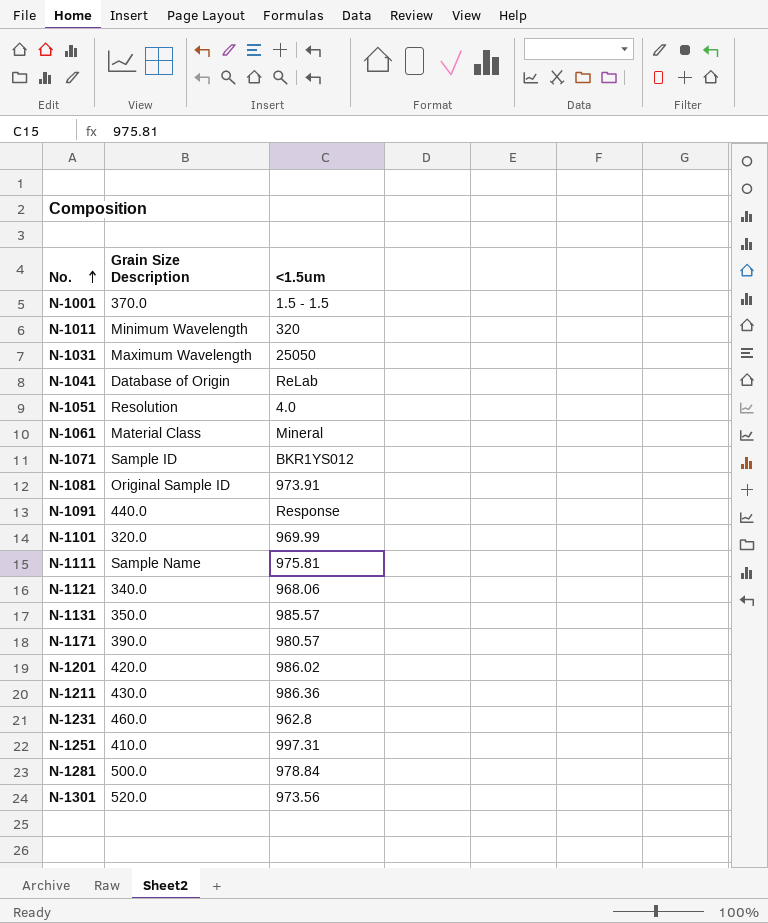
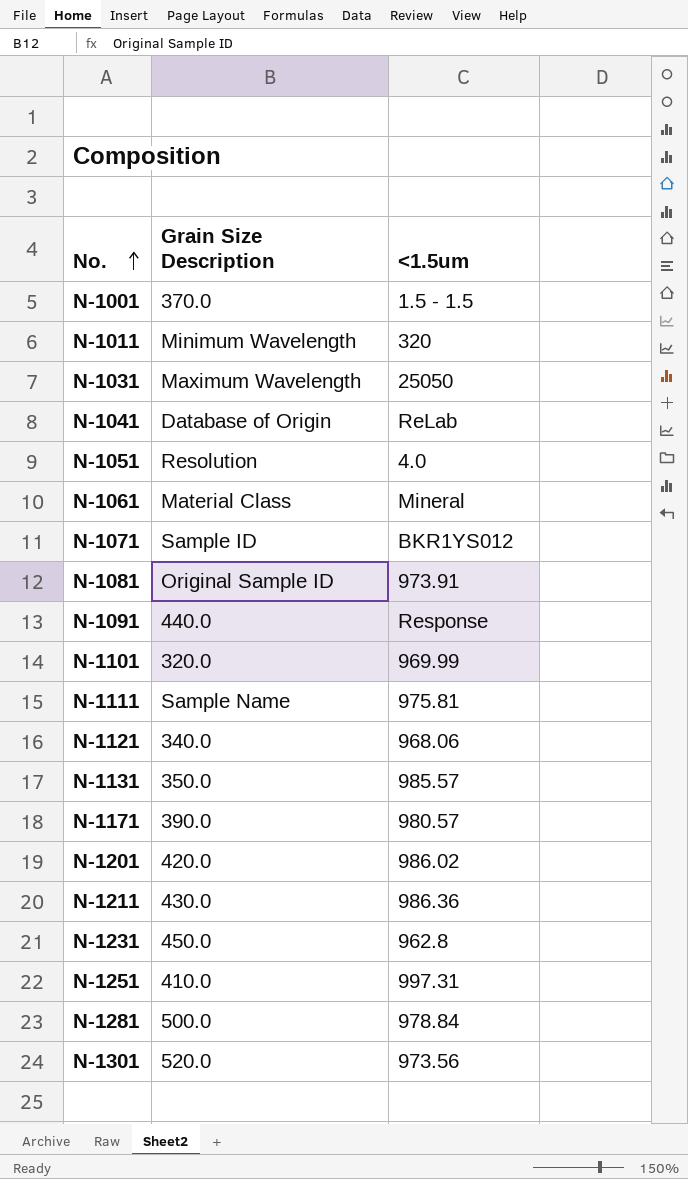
N-1231 | Grain Size Description: 460.0 -> 450.0

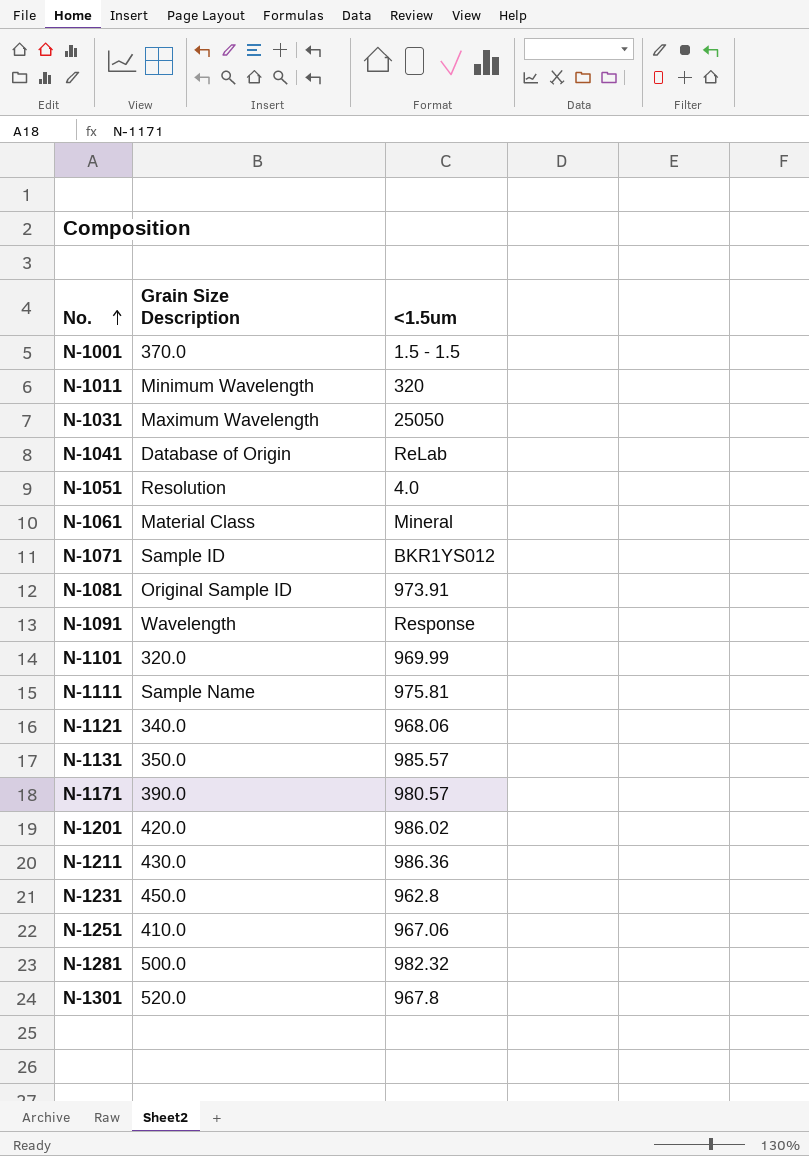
N-1091 | Grain Size Description: 440.0 -> Wavelength
N-1251 | <1.5um: 997.31 -> 967.06
N-1281 | <1.5um: 978.84 -> 982.32
N-1301 | <1.5um: 973.56 -> 967.8

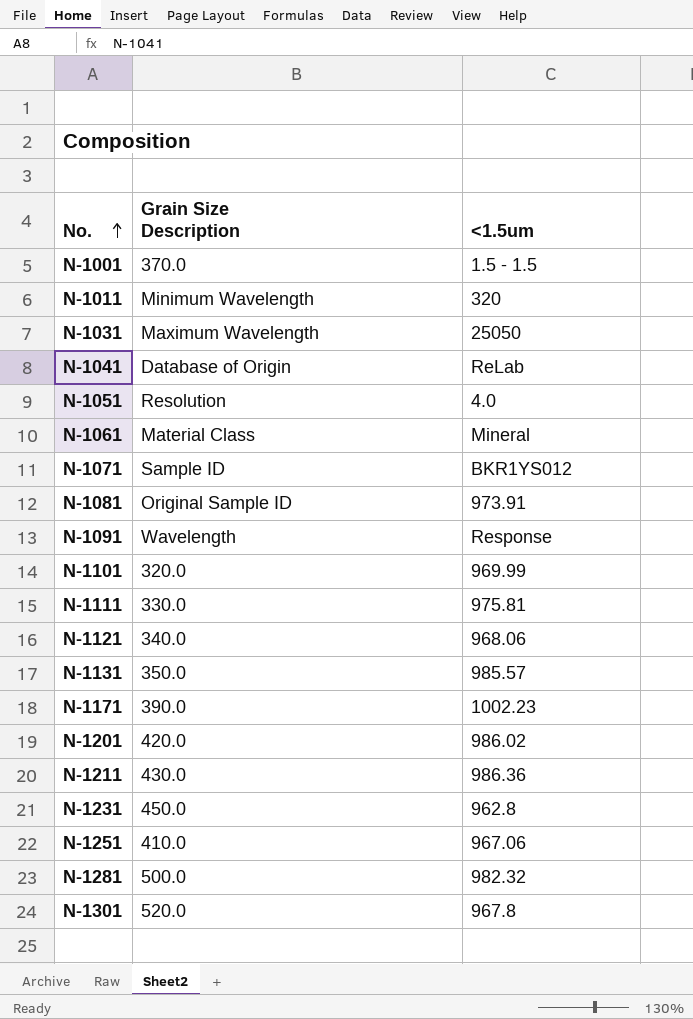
N-1111 | Grain Size Description: Sample Name -> 330.0
N-1171 | <1.5um: 980.57 -> 1002.23

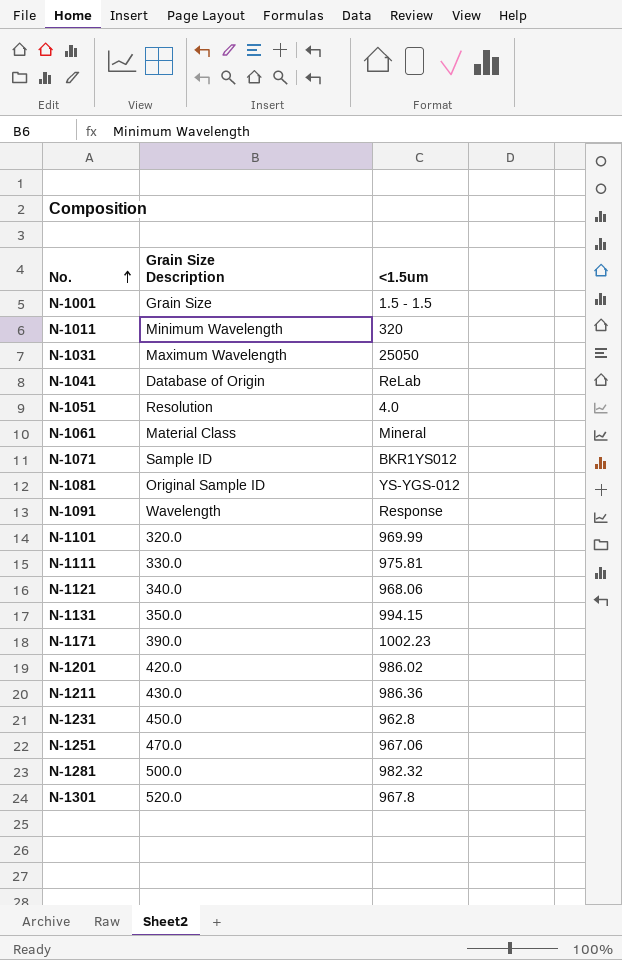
N-1001 | Grain Size Description: 370.0 -> Grain Size
N-1081 | <1.5um: 973.91 -> YS-YGS-012
N-1131 | <1.5um: 985.57 -> 994.15
N-1251 | Grain Size Description: 410.0 -> 470.0

